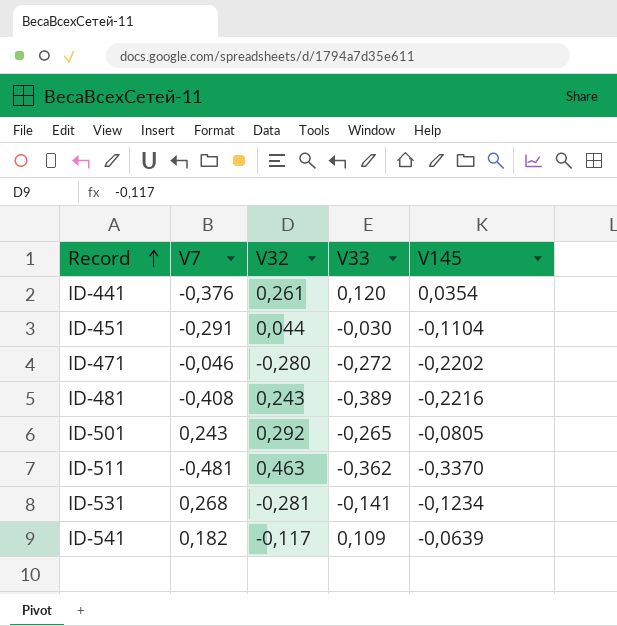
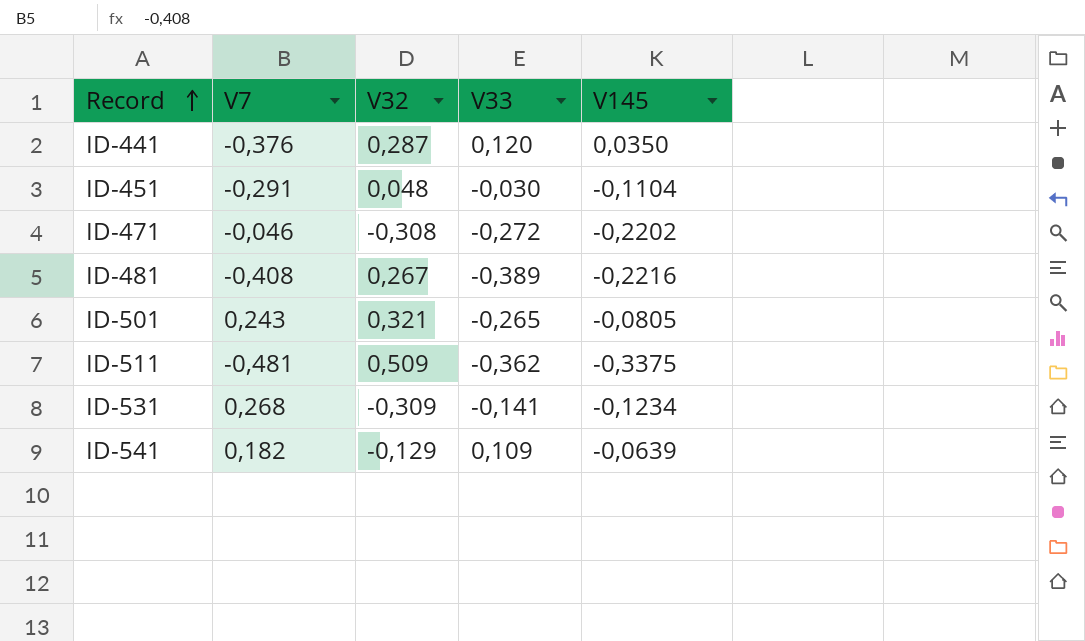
ID-441 | V32: 0,261 -> 0,287
ID-441 | V145: 0,0354 -> 0,0350
ID-451 | V32: 0,044 -> 0,048
ID-471 | V32: -0,280 -> -0,308
ID-481 | V32: 0,243 -> 0,267
ID-501 | V32: 0,292 -> 0,321
ID-511 | V32: 0,463 -> 0,509
ID-511 | V145: -0,3370 -> -0,3375
ID-531 | V32: -0,281 -> -0,309
ID-541 | V32: -0,117 -> -0,129

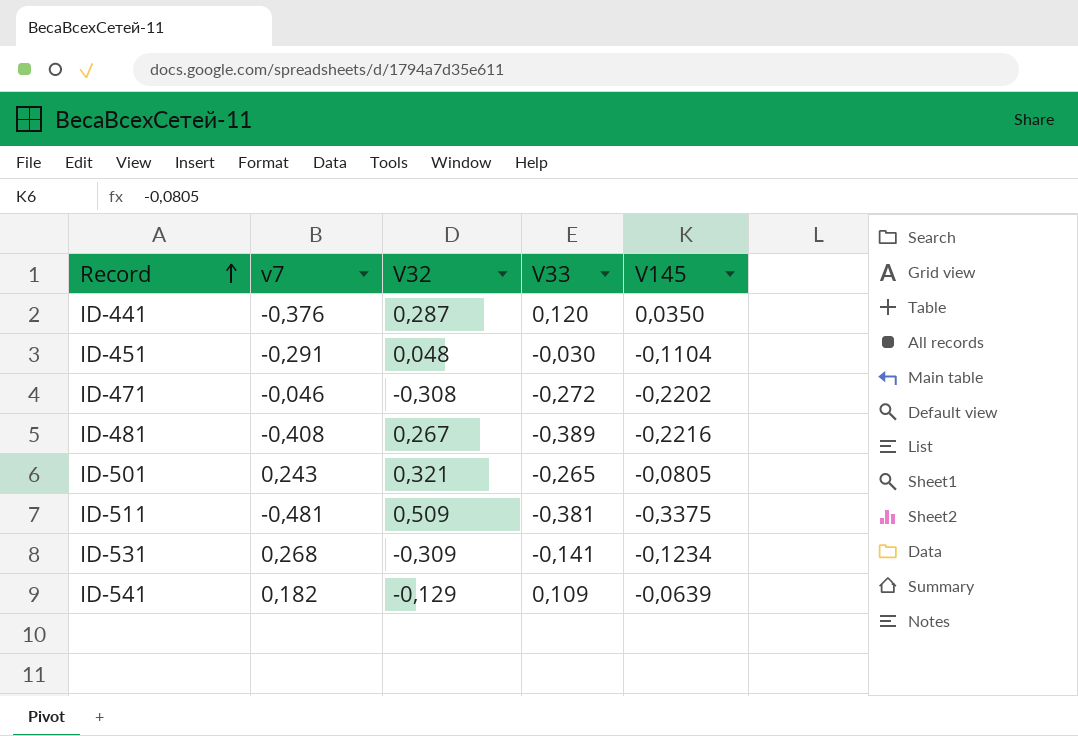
column name: V7 -> v7
ID-511 | V33: -0,362 -> -0,381

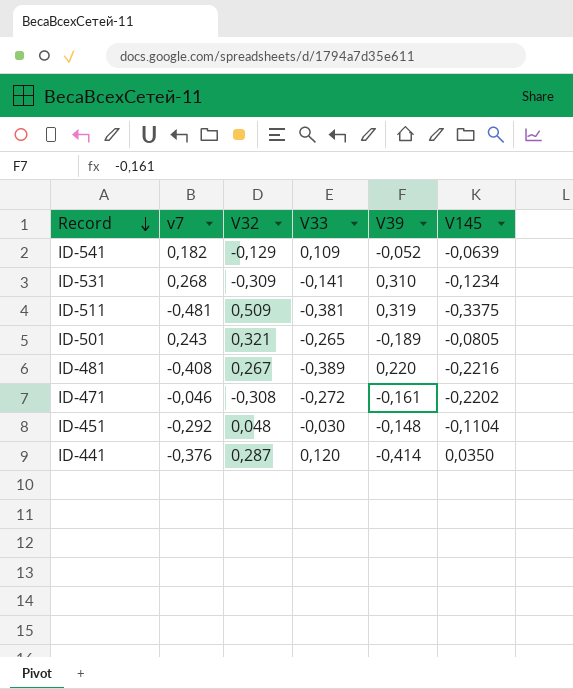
row order: Record ascending -> Record descending
column V39 | position: none -> 5
ID-451 | v7: -0,291 -> -0,292

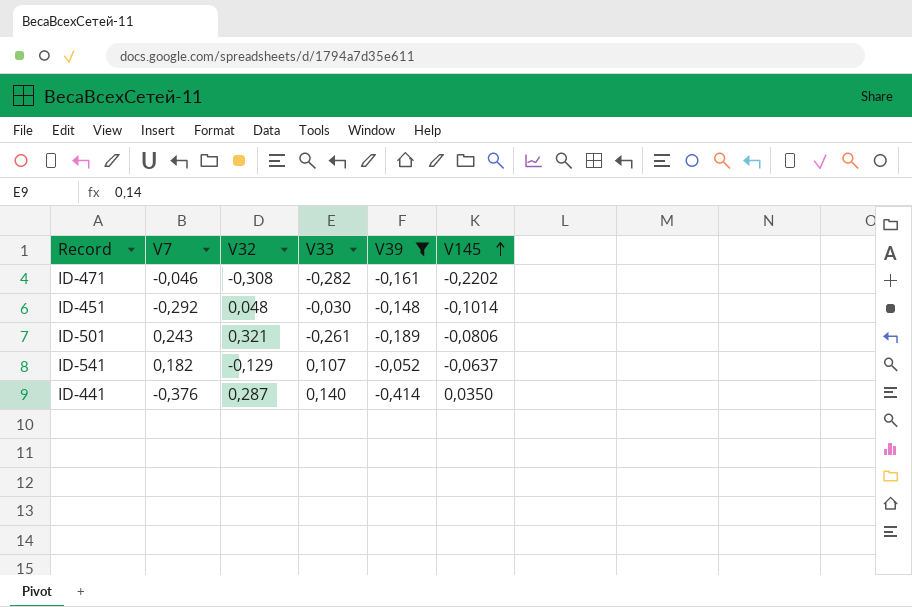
filter: none -> V39 <= -0,052
row order: Record descending -> V145 ascending
column name: v7 -> V7
ID-471 | V33: -0,272 -> -0,282
ID-451 | V145: -0,1104 -> -0,1014
ID-501 | V33: -0,265 -> -0,261
ID-501 | V145: -0,0805 -> -0,0806
ID-541 | V33: 0,109 -> 0,107
ID-541 | V145: -0,0639 -> -0,0637
ID-441 | V33: 0,120 -> 0,140

